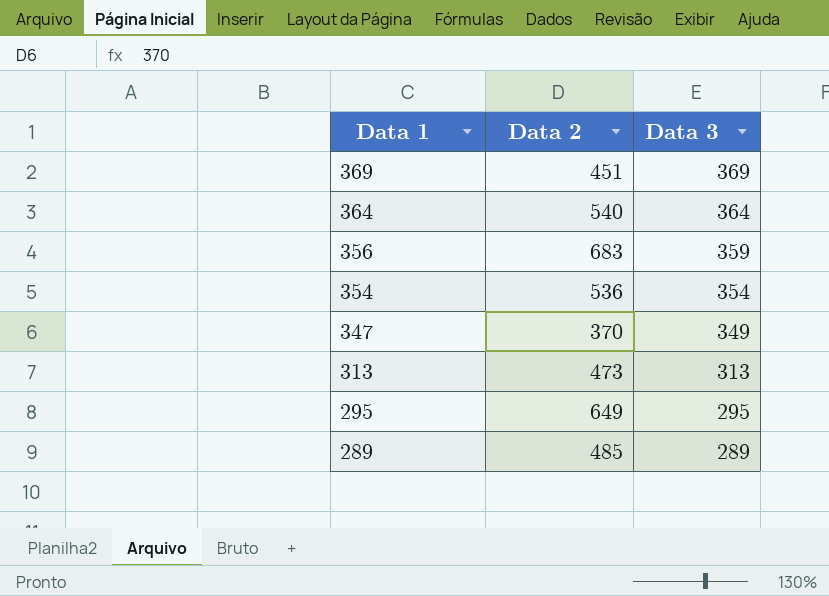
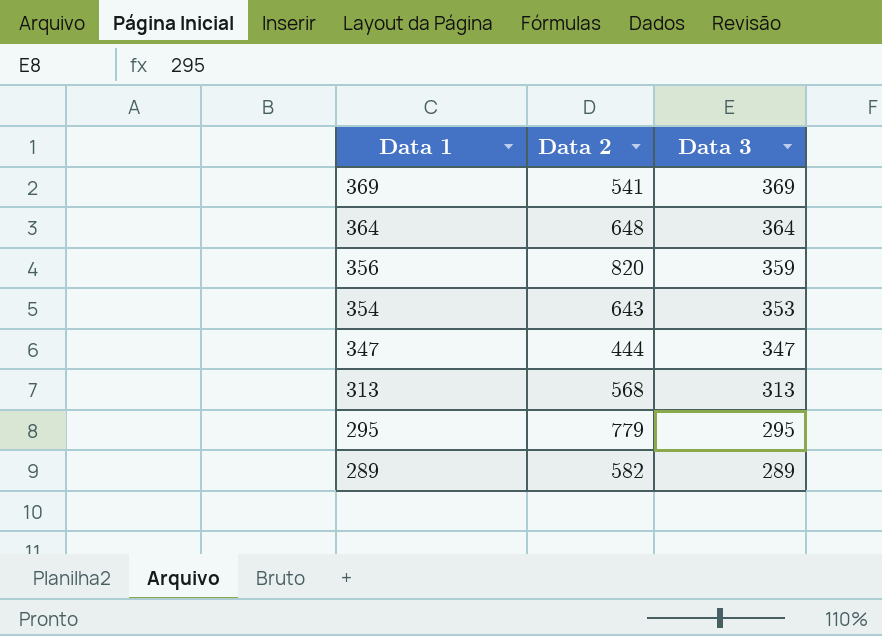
369 | Data 2: 451 -> 541
364 | Data 2: 540 -> 648
356 | Data 2: 683 -> 820
354 | Data 2: 536 -> 643
354 | Data 3: 354 -> 353
347 | Data 2: 370 -> 444
347 | Data 3: 349 -> 347
313 | Data 2: 473 -> 568
295 | Data 2: 649 -> 779
289 | Data 2: 485 -> 582

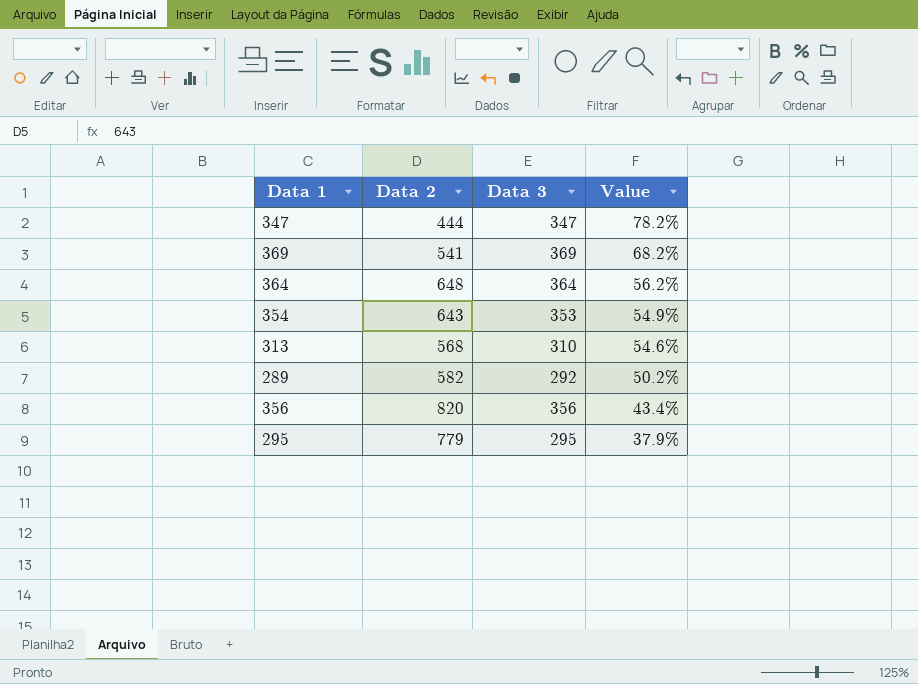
row order: Data 1 descending -> Value descending
column Value | formula: none -> [Data 3] / [Data 2]
313 | Data 3: 313 -> 310
289 | Data 3: 289 -> 292
356 | Data 3: 359 -> 356

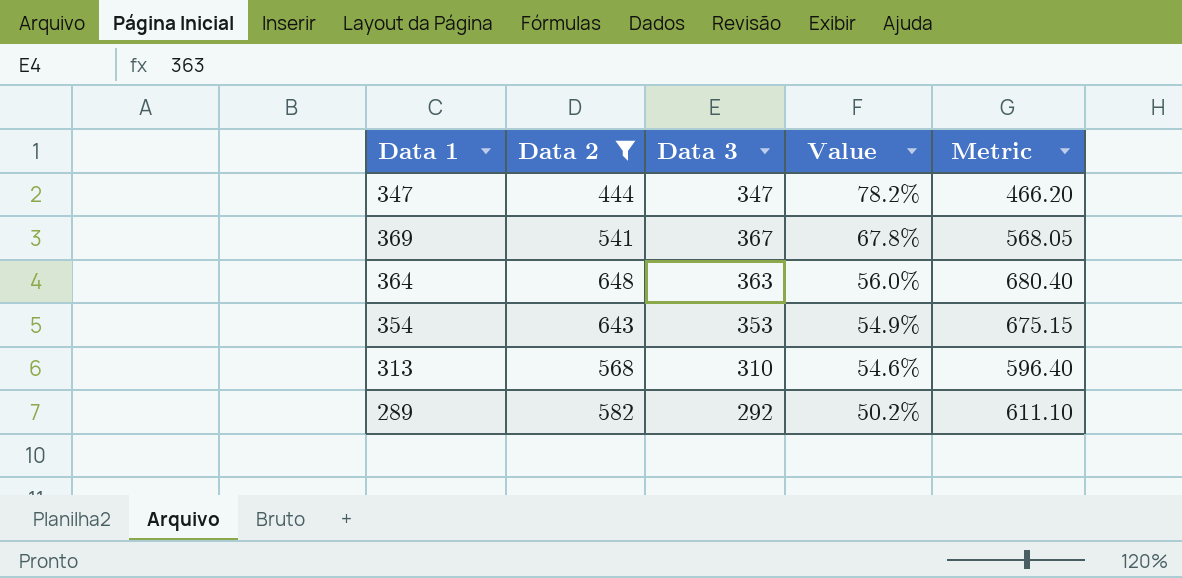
filter: none -> Data 2 <= 648
column Metric | formula: none -> [Data 2] * 1.05
369 | Data 3: 369 -> 367
369 | Value: 68.2% -> 67.8%
364 | Data 3: 364 -> 363
364 | Value: 56.2% -> 56.0%

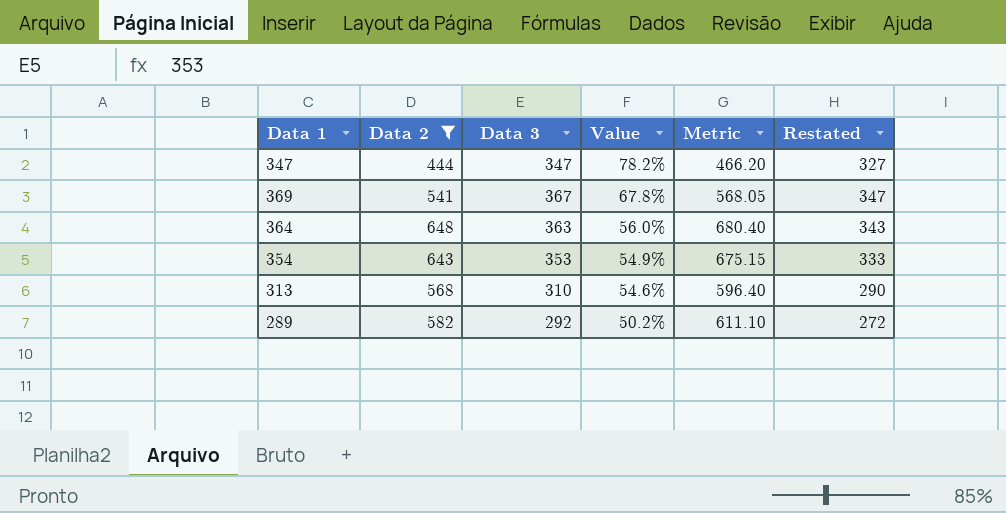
column Restated | formula: none -> [Data 3] - 20

